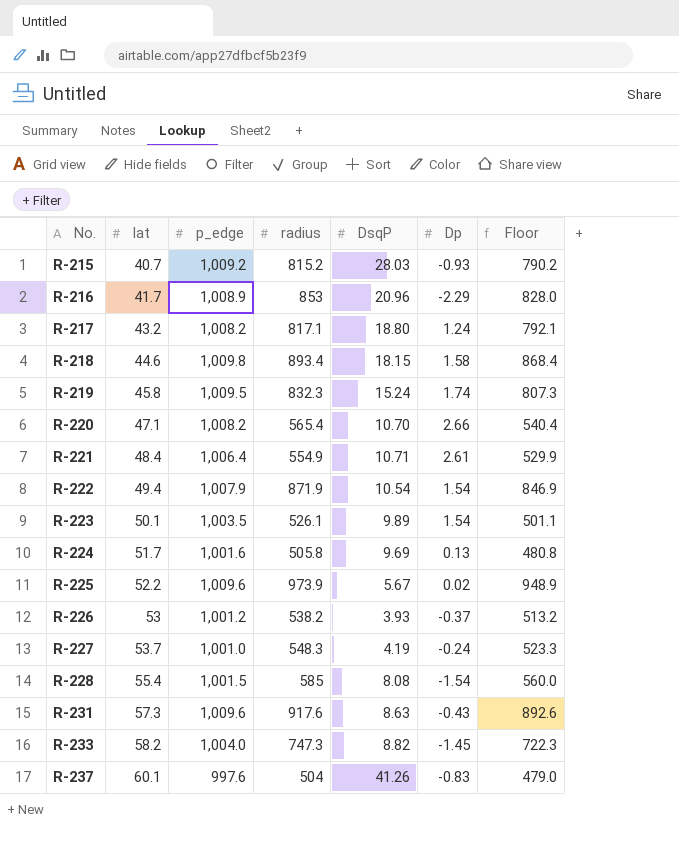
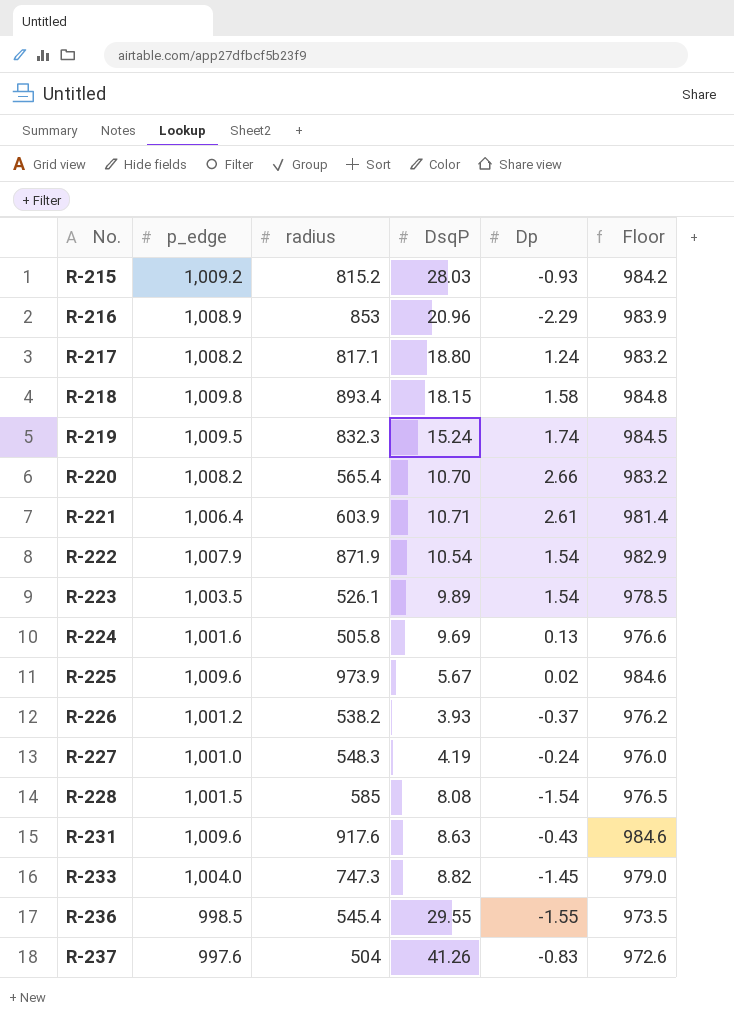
column lat | position: 2 -> none
column Floor | formula: [radius] - 25 -> [p_edge] - 25
R-221 | radius: 554.9 -> 603.9
row R-236: none -> 998.5 | 545.4 | 29.55 | -1.55 | 973.5

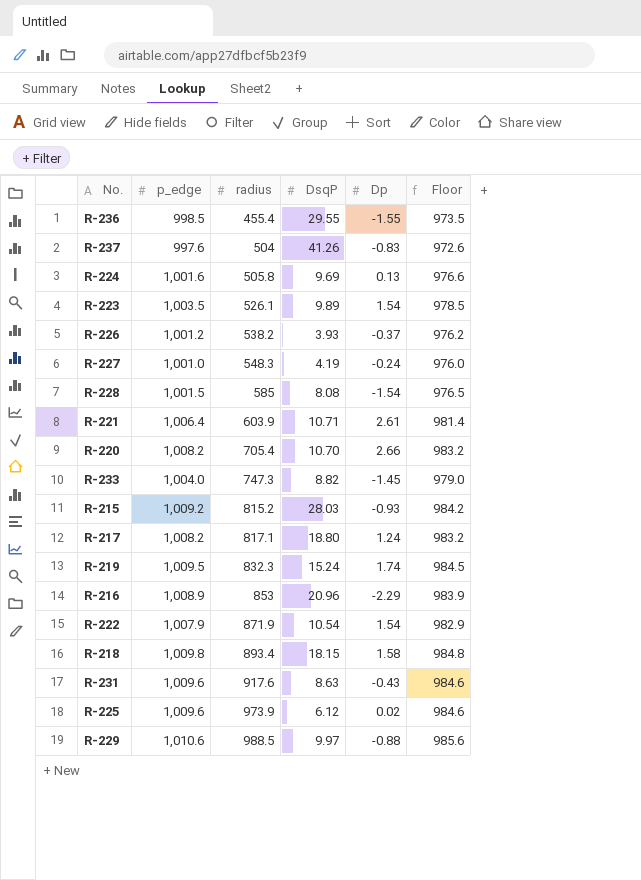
row order: No. ascending -> radius ascending
R-236 | radius: 545.4 -> 455.4
R-220 | radius: 565.4 -> 705.4
R-225 | DsqP: 5.67 -> 6.12
row R-229: none -> 1,010.6 | 988.5 | 9.97 | -0.88 | 985.6

